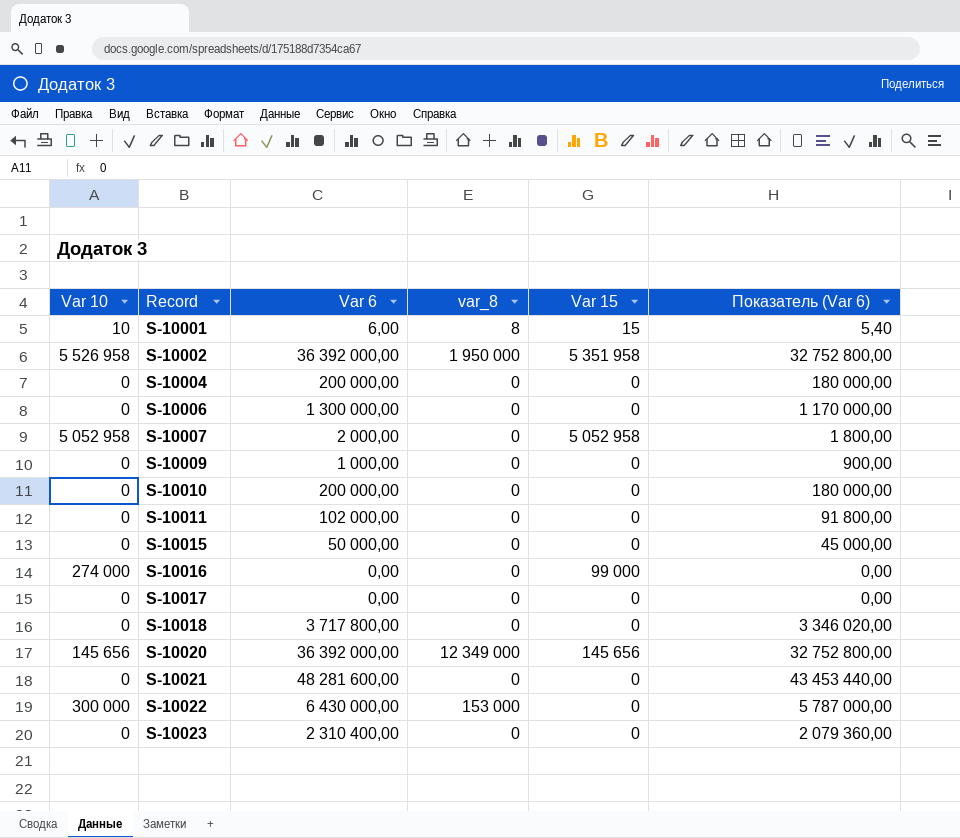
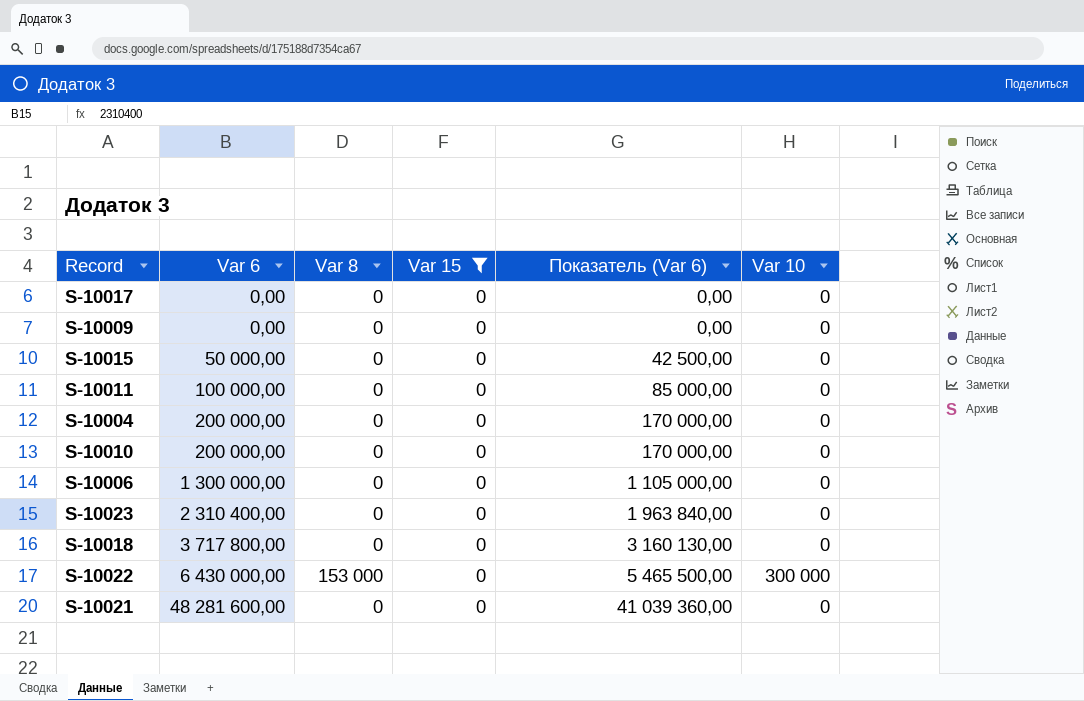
filter: none -> Var 15 = 0
row order: Record ascending -> Var 6 ascending
column name: var_8 -> Var 8
column Показатель (Var 6) | formula: [Var 6] * 0,9 -> [Var 6] * 0,85
column Var 10 | position: 1 -> 6
S-10009 | Var 6: 1 000,00 -> 0,00
S-10011 | Var 6: 102 000,00 -> 100 000,00

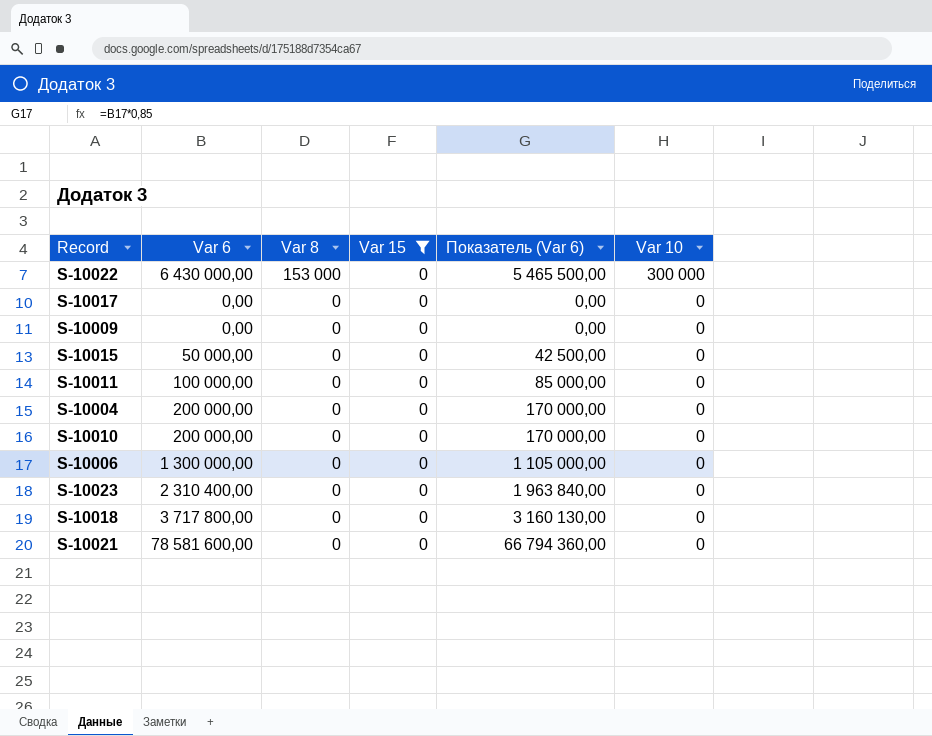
row order: Var 6 ascending -> Var 8 descending
S-10021 | Var 6: 48 281 600,00 -> 78 581 600,00
S-10021 | Показатель (Var 6): 41 039 360,00 -> 66 794 360,00

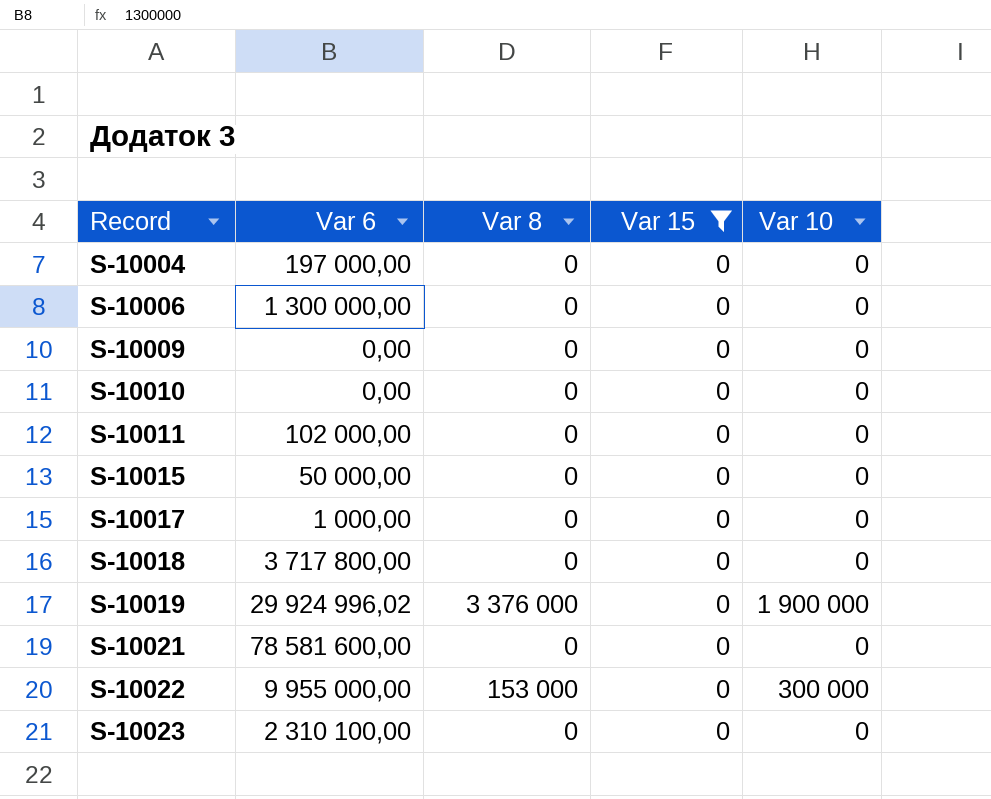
row order: Var 8 descending -> Record ascending
column Показатель (Var 6) | formula: [Var 6] * 0,85 -> none
S-10004 | Var 6: 200 000,00 -> 197 000,00
S-10010 | Var 6: 200 000,00 -> 0,00
S-10011 | Var 6: 100 000,00 -> 102 000,00
S-10017 | Var 6: 0,00 -> 1 000,00
row S-10019: none -> 29 924 996,02 | 3 376 000 | 0 | 1 900 000
S-10022 | Var 6: 6 430 000,00 -> 9 955 000,00
S-10023 | Var 6: 2 310 400,00 -> 2 310 100,00

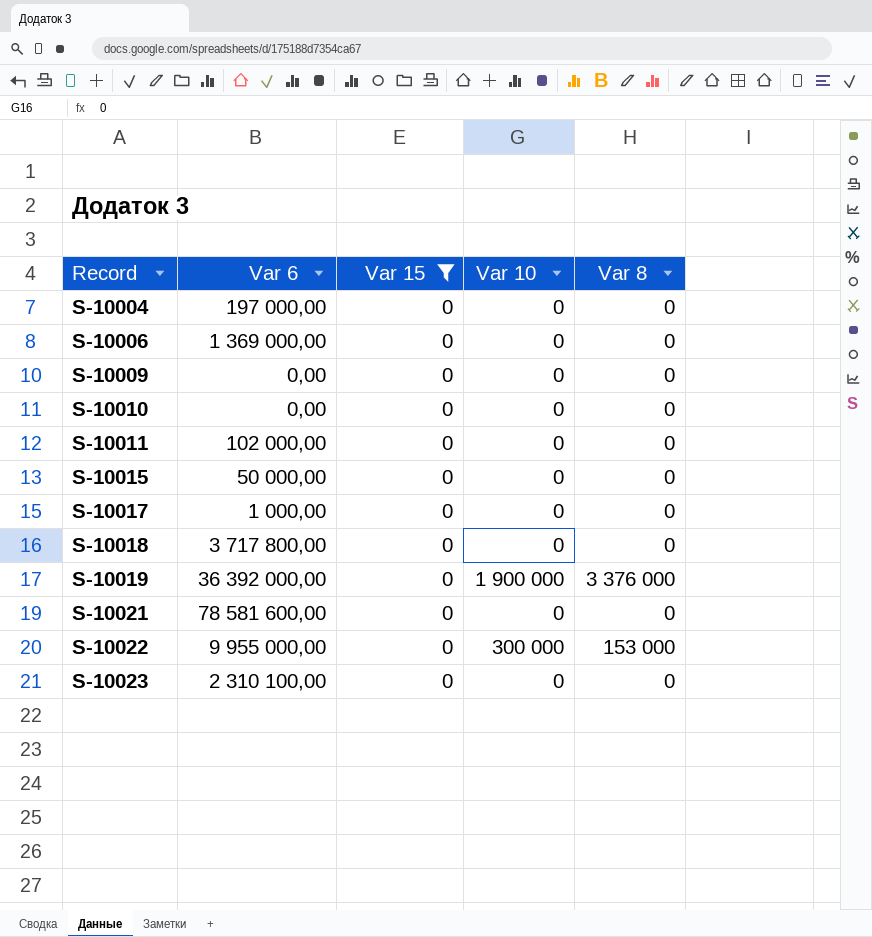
column Var 8 | position: 3 -> 5
S-10006 | Var 6: 1 300 000,00 -> 1 369 000,00
S-10019 | Var 6: 29 924 996,02 -> 36 392 000,00

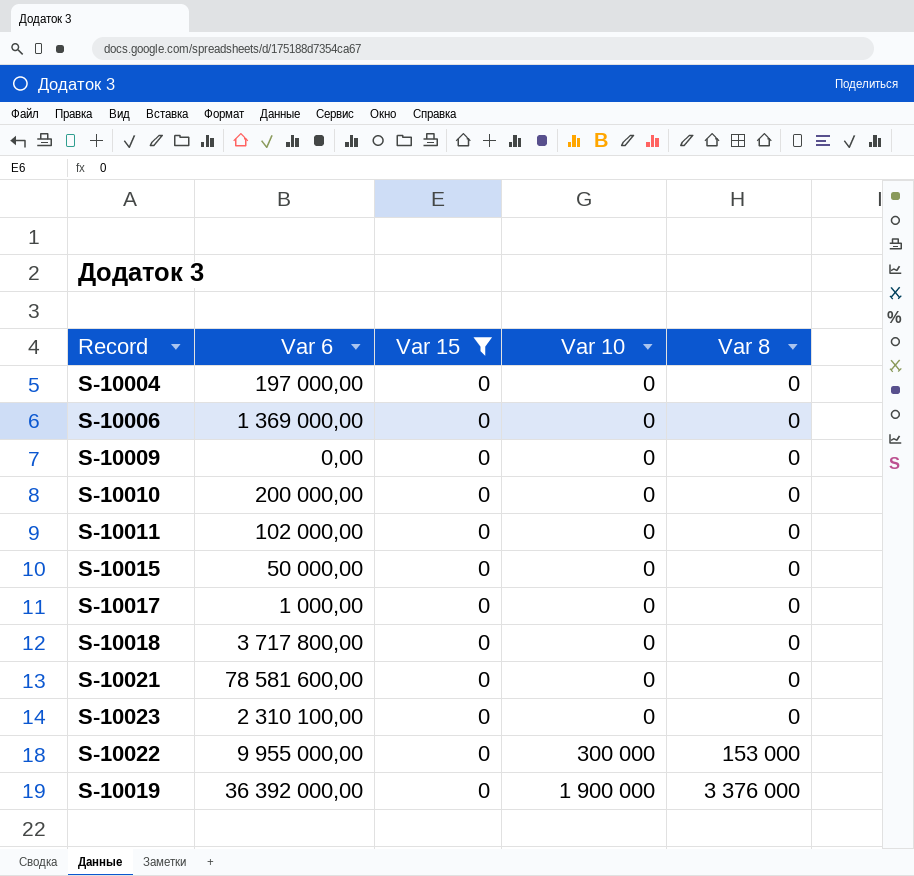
row order: Record ascending -> Var 10 ascending
S-10010 | Var 6: 0,00 -> 200 000,00

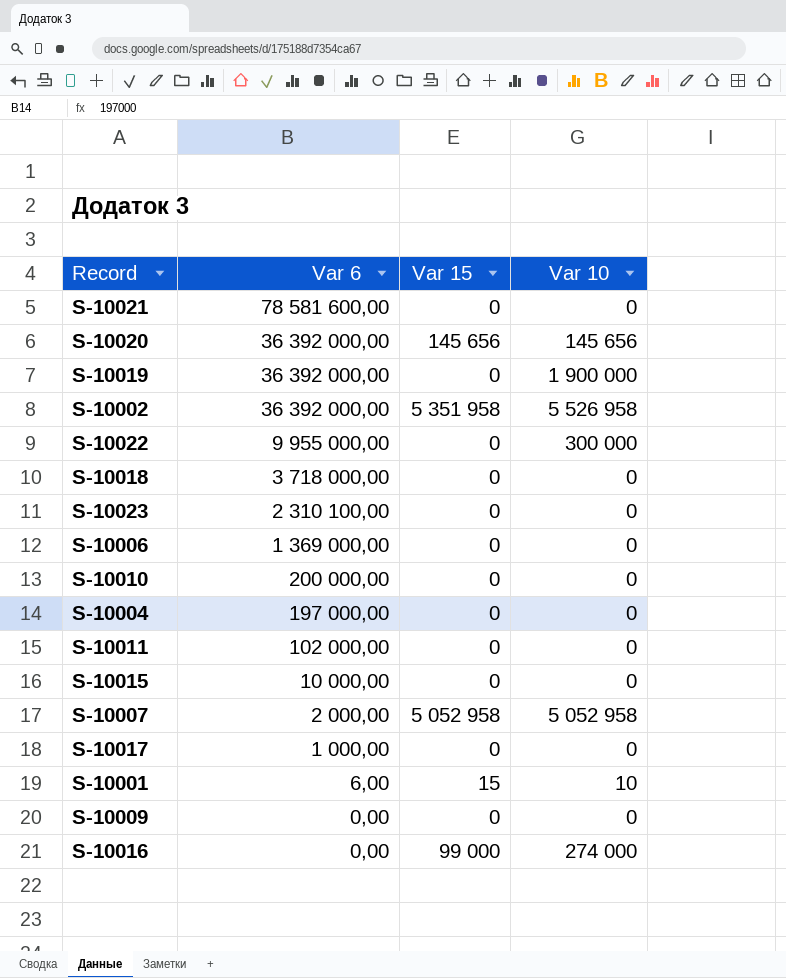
filter: Var 15 = 0 -> none
row order: Var 10 ascending -> Var 6 descending
column Var 8 | position: 5 -> none
S-10018 | Var 6: 3 717 800,00 -> 3 718 000,00
S-10015 | Var 6: 50 000,00 -> 10 000,00

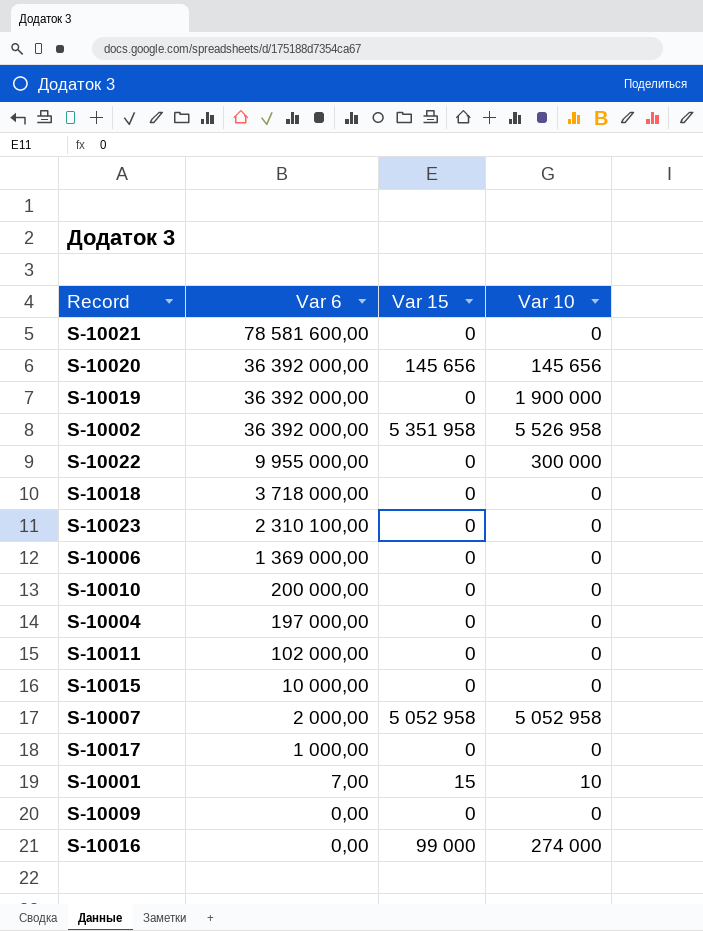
S-10001 | Var 6: 6,00 -> 7,00

